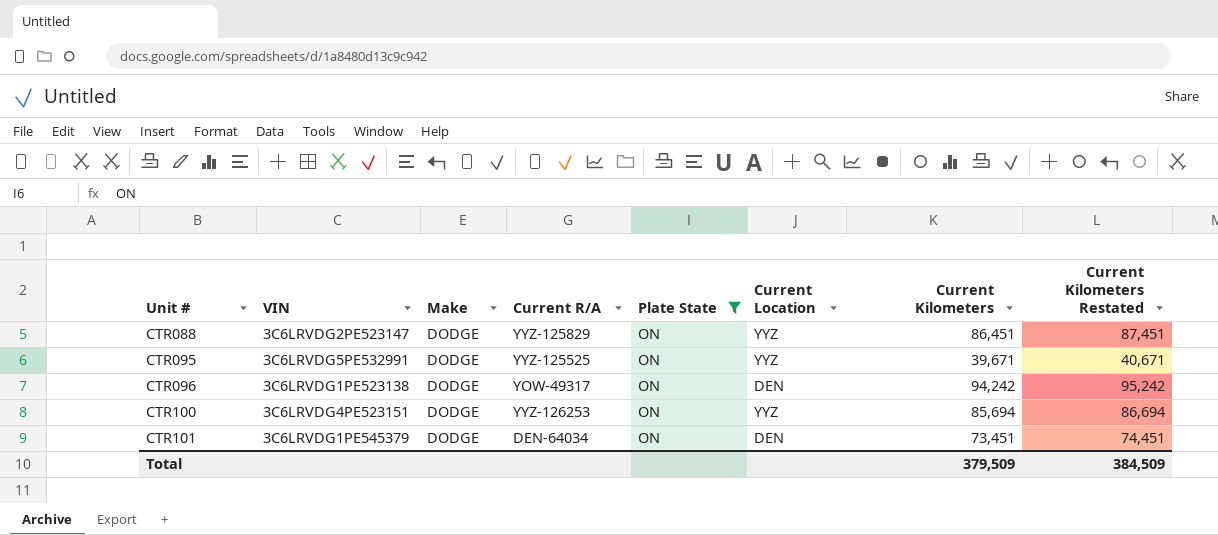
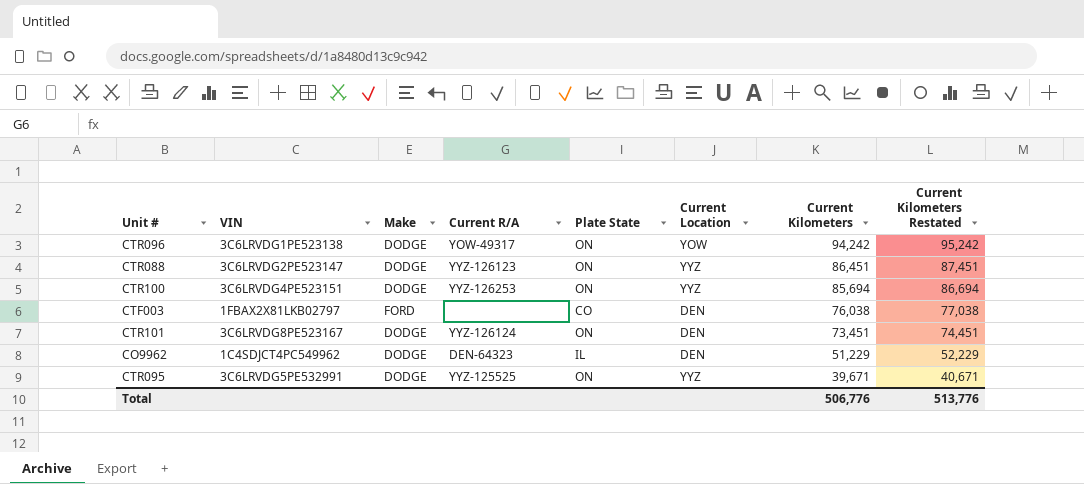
filter: Plate State = ON -> none
row order: Unit # ascending -> Current Kilometers descending
CTR096 | Current Location: DEN -> YOW
CTR088 | Current R/A: YYZ-125829 -> YYZ-126123
CTR101 | VIN: 3C6LRVDG1PE545379 -> 3C6LRVDG8PE523167
CTR101 | Current R/A: DEN-64034 -> YYZ-126124
Total | Current Kilometers: 379,509 -> 506,776
Total | Current Kilometers Restated: 384,509 -> 513,776

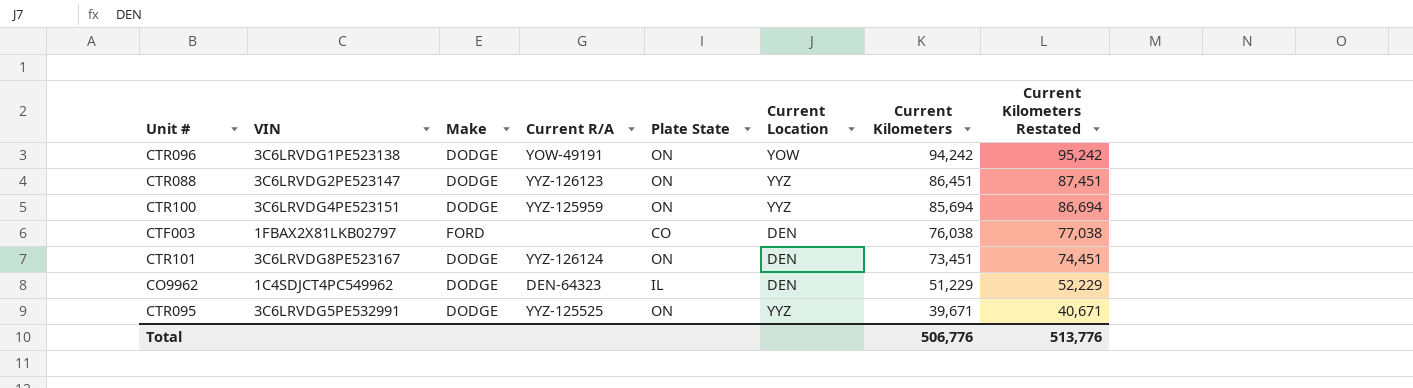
CTR096 | Current R/A: YOW-49317 -> YOW-49191
CTR100 | Current R/A: YYZ-126253 -> YYZ-125959

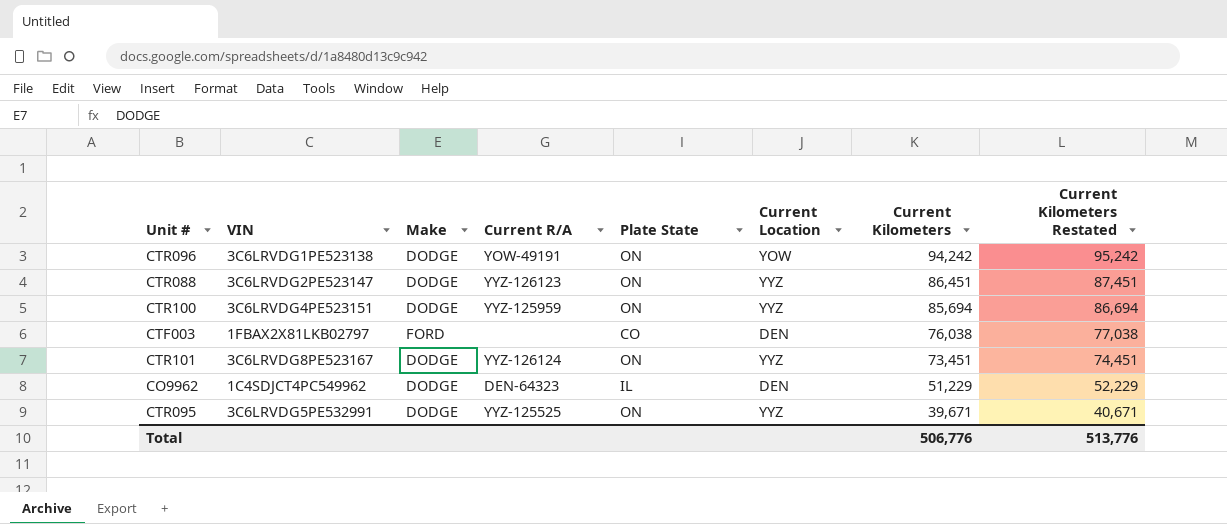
CTR101 | Current Location: DEN -> YYZ

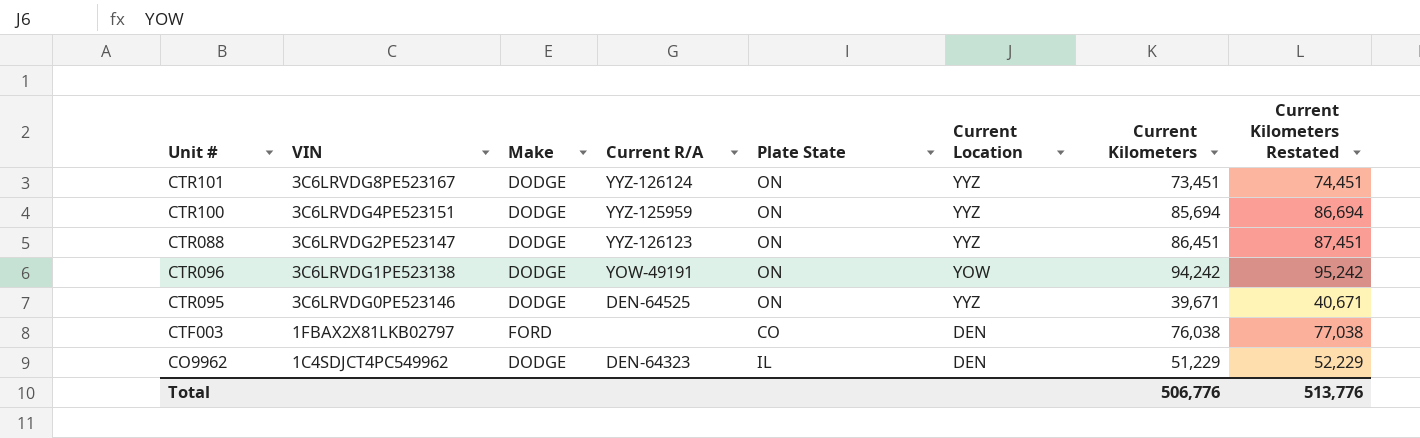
row order: Current Kilometers descending -> VIN descending
CTR095 | VIN: 3C6LRVDG5PE532991 -> 3C6LRVDG0PE523146
CTR095 | Current R/A: YYZ-125525 -> DEN-64525

